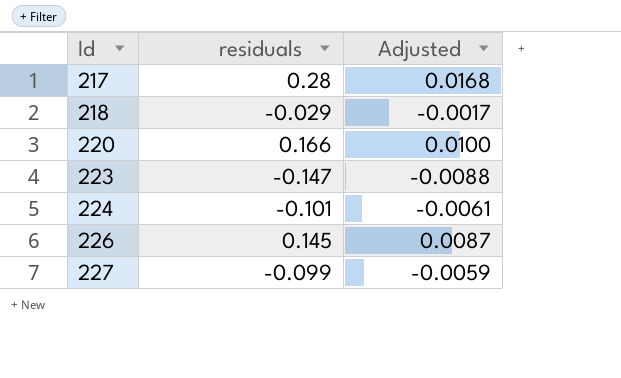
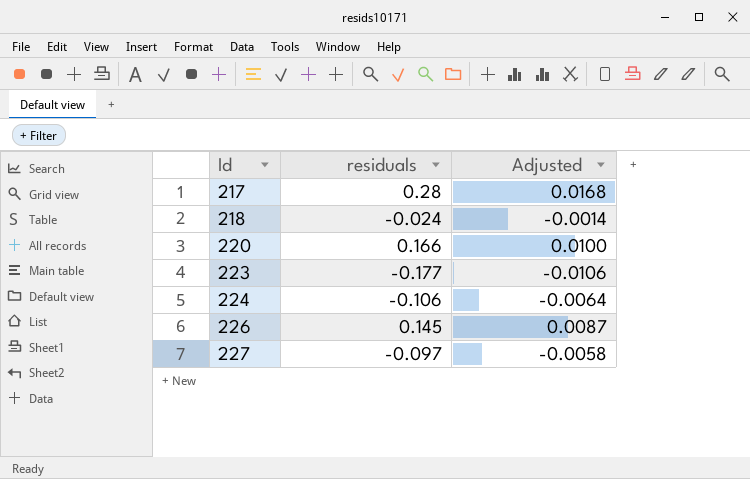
218 | residuals: -0.029 -> -0.024
218 | Adjusted: -0.0017 -> -0.0014
223 | residuals: -0.147 -> -0.177
223 | Adjusted: -0.0088 -> -0.0106
224 | residuals: -0.101 -> -0.106
224 | Adjusted: -0.0061 -> -0.0064
227 | residuals: -0.099 -> -0.097
227 | Adjusted: -0.0059 -> -0.0058

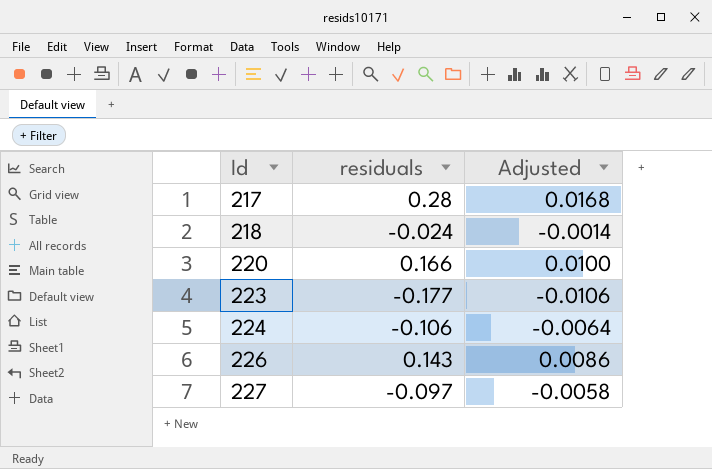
226 | residuals: 0.145 -> 0.143
226 | Adjusted: 0.0087 -> 0.0086

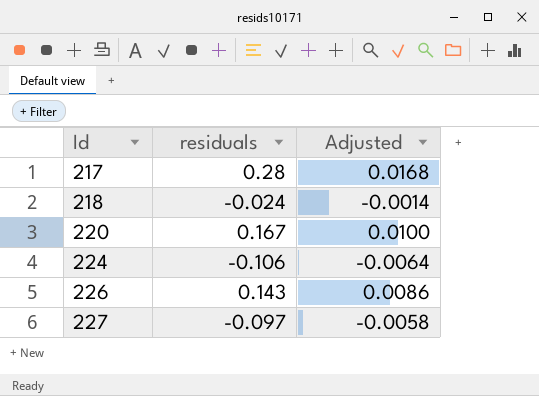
row 223: -0.177 | -0.0106 -> none
220 | residuals: 0.166 -> 0.167

